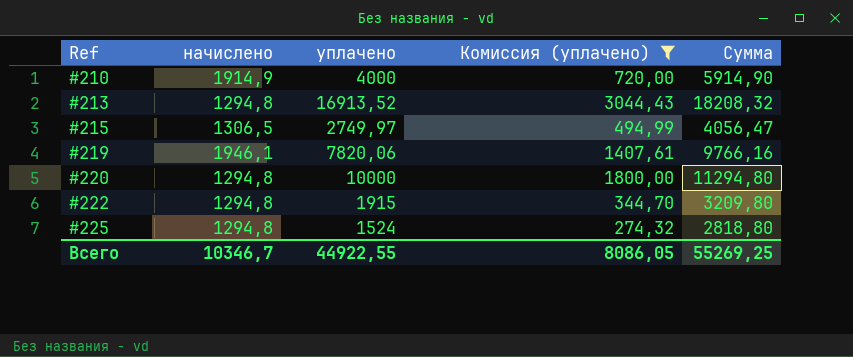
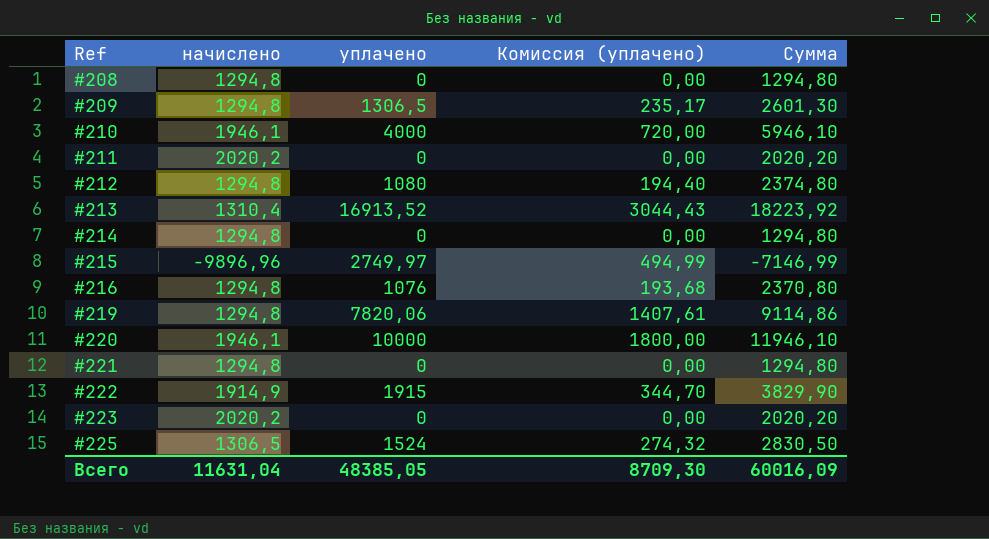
filter: Комиссия (уплачено) >= 274,32 -> none
#210 | начислено: 1914,9 -> 1946,1
#210 | Сумма: 5914,90 -> 5946,10
#213 | начислено: 1294,8 -> 1310,4
#213 | Сумма: 18208,32 -> 18223,92
#215 | начислено: 1306,5 -> -9896,96
#215 | Сумма: 4056,47 -> -7146,99
#219 | начислено: 1946,1 -> 1294,8
#219 | Сумма: 9766,16 -> 9114,86
#220 | начислено: 1294,8 -> 1946,1
#220 | Сумма: 11294,80 -> 11946,10
#222 | начислено: 1294,8 -> 1914,9
#222 | Сумма: 3209,80 -> 3829,90
#225 | начислено: 1294,8 -> 1306,5
#225 | Сумма: 2818,80 -> 2830,50
Всего | начислено: 10346,7 -> 11631,04
Всего | уплачено: 44922,55 -> 48385,05
Всего | Комиссия (уплачено): 8086,05 -> 8709,30
Всего | Сумма: 55269,25 -> 60016,09

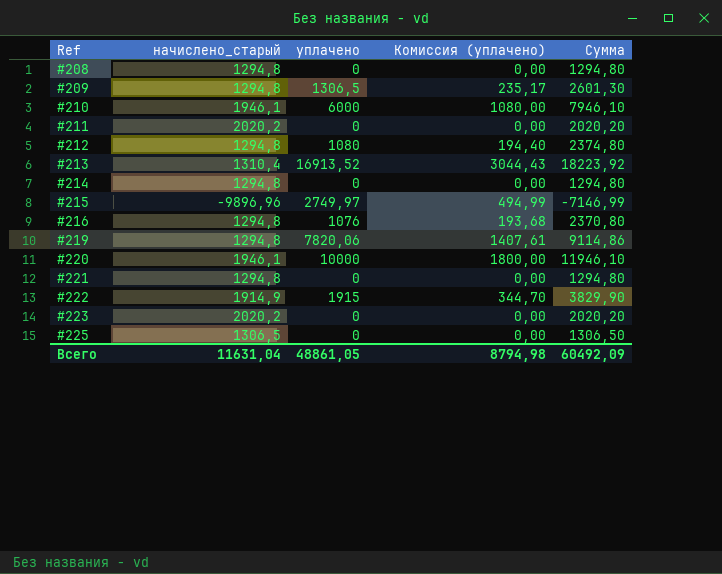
column name: начислено -> начислено_старый
#210 | уплачено: 4000 -> 6000
#210 | Комиссия (уплачено): 720,00 -> 1080,00
#210 | Сумма: 5946,10 -> 7946,10
#225 | уплачено: 1524 -> 0
#225 | Комиссия (уплачено): 274,32 -> 0,00
#225 | Сумма: 2830,50 -> 1306,50
Всего | уплачено: 48385,05 -> 48861,05
Всего | Комиссия (уплачено): 8709,30 -> 8794,98
Всего | Сумма: 60016,09 -> 60492,09

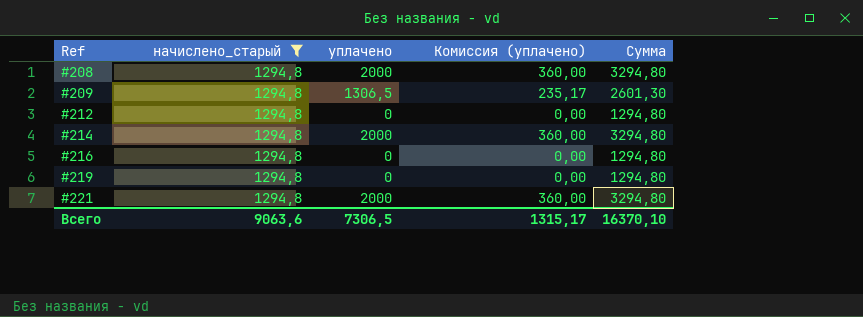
filter: none -> начислено_старый = 1294,8
#208 | уплачено: 0 -> 2000
#208 | Комиссия (уплачено): 0,00 -> 360,00
#208 | Сумма: 1294,80 -> 3294,80
#212 | уплачено: 1080 -> 0
#212 | Комиссия (уплачено): 194,40 -> 0,00
#212 | Сумма: 2374,80 -> 1294,80
#214 | уплачено: 0 -> 2000
#214 | Комиссия (уплачено): 0,00 -> 360,00
#214 | Сумма: 1294,80 -> 3294,80
#216 | уплачено: 1076 -> 0
#216 | Комиссия (уплачено): 193,68 -> 0,00
#216 | Сумма: 2370,80 -> 1294,80
#219 | уплачено: 7820,06 -> 0
#219 | Комиссия (уплачено): 1407,61 -> 0,00
#219 | Сумма: 9114,86 -> 1294,80
#221 | уплачено: 0 -> 2000
#221 | Комиссия (уплачено): 0,00 -> 360,00
#221 | Сумма: 1294,80 -> 3294,80
Всего | начислено_старый: 11631,04 -> 9063,6
Всего | уплачено: 48861,05 -> 7306,5
Всего | Комиссия (уплачено): 8794,98 -> 1315,17
Всего | Сумма: 60492,09 -> 16370,10

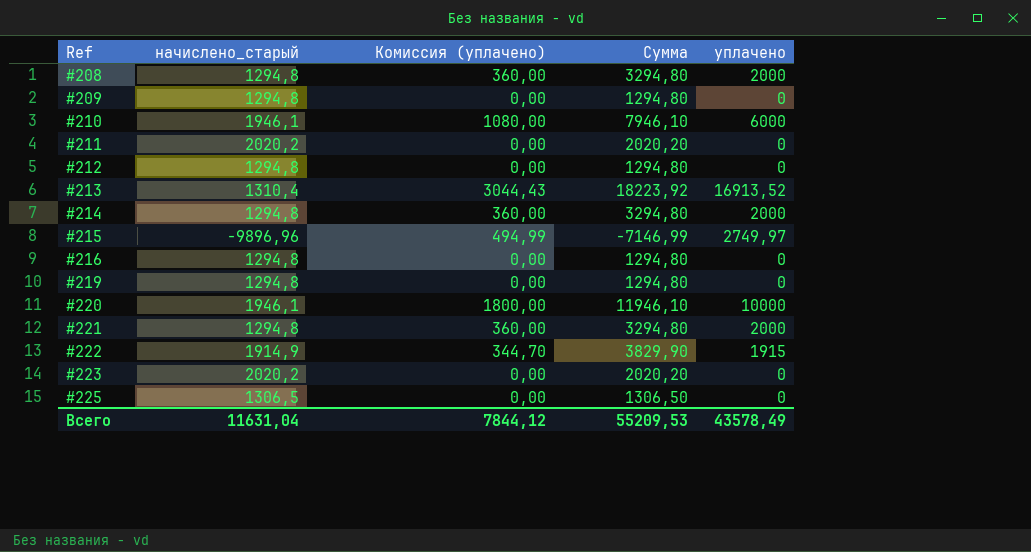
filter: начислено_старый = 1294,8 -> none
column уплачено | position: 3 -> 5
#209 | Комиссия (уплачено): 235,17 -> 0,00
#209 | Сумма: 2601,30 -> 1294,80
#209 | уплачено: 1306,5 -> 0
Всего | начислено_старый: 9063,6 -> 11631,04
Всего | Комиссия (уплачено): 1315,17 -> 7844,12
Всего | Сумма: 16370,10 -> 55209,53
Всего | уплачено: 7306,5 -> 43578,49

